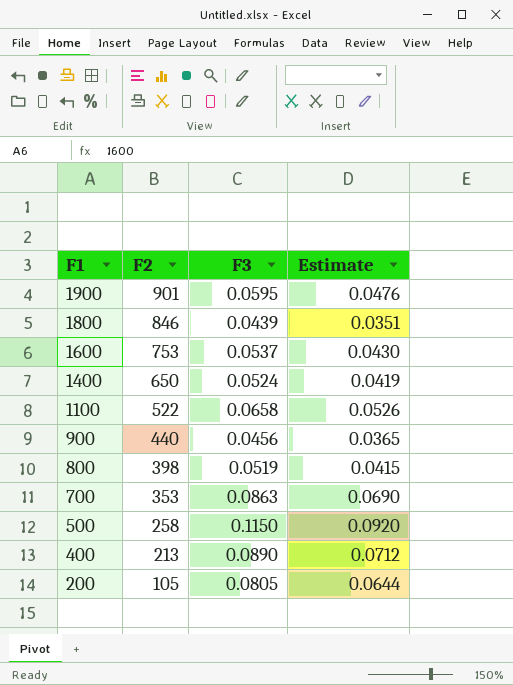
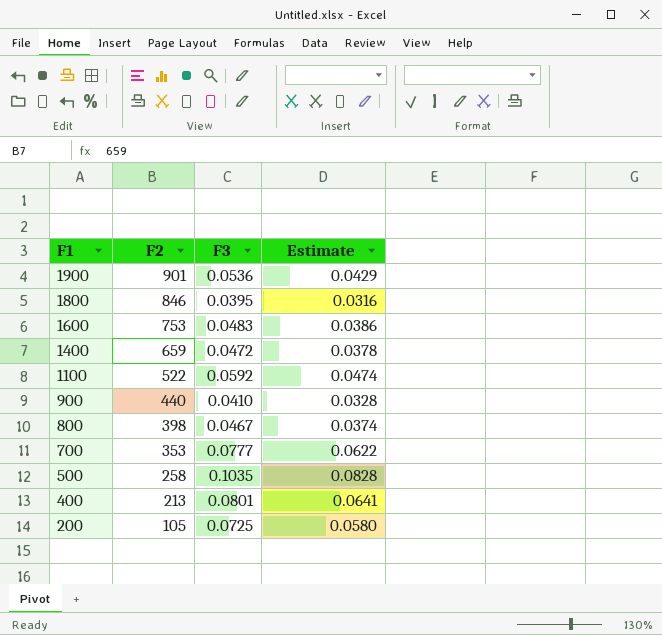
1900 | F3: 0.0595 -> 0.0536
1900 | Estimate: 0.0476 -> 0.0429
1800 | F3: 0.0439 -> 0.0395
1800 | Estimate: 0.0351 -> 0.0316
1600 | F3: 0.0537 -> 0.0483
1600 | Estimate: 0.0430 -> 0.0386
1400 | F2: 650 -> 659
1400 | F3: 0.0524 -> 0.0472
1400 | Estimate: 0.0419 -> 0.0378
1100 | F3: 0.0658 -> 0.0592
1100 | Estimate: 0.0526 -> 0.0474
900 | F3: 0.0456 -> 0.0410
900 | Estimate: 0.0365 -> 0.0328
800 | F3: 0.0519 -> 0.0467
800 | Estimate: 0.0415 -> 0.0374
700 | F3: 0.0863 -> 0.0777
700 | Estimate: 0.0690 -> 0.0622
500 | F3: 0.1150 -> 0.1035
500 | Estimate: 0.0920 -> 0.0828
400 | F3: 0.0890 -> 0.0801
400 | Estimate: 0.0712 -> 0.0641
200 | F3: 0.0805 -> 0.0725
200 | Estimate: 0.0644 -> 0.0580

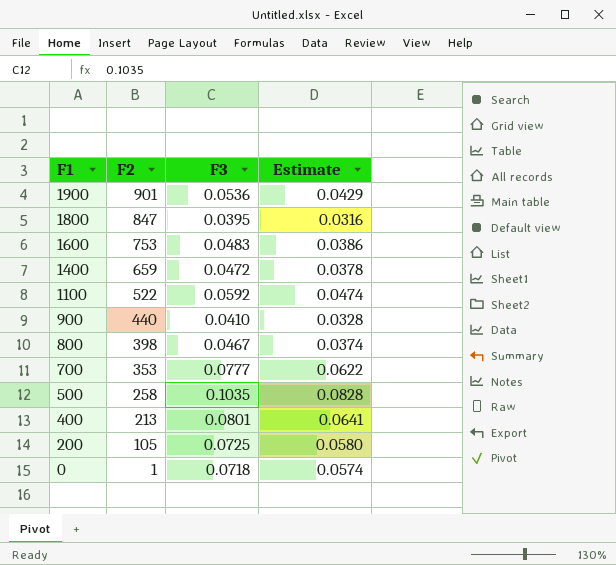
1800 | F2: 846 -> 847
row 0: none -> 1 | 0.0718 | 0.0574

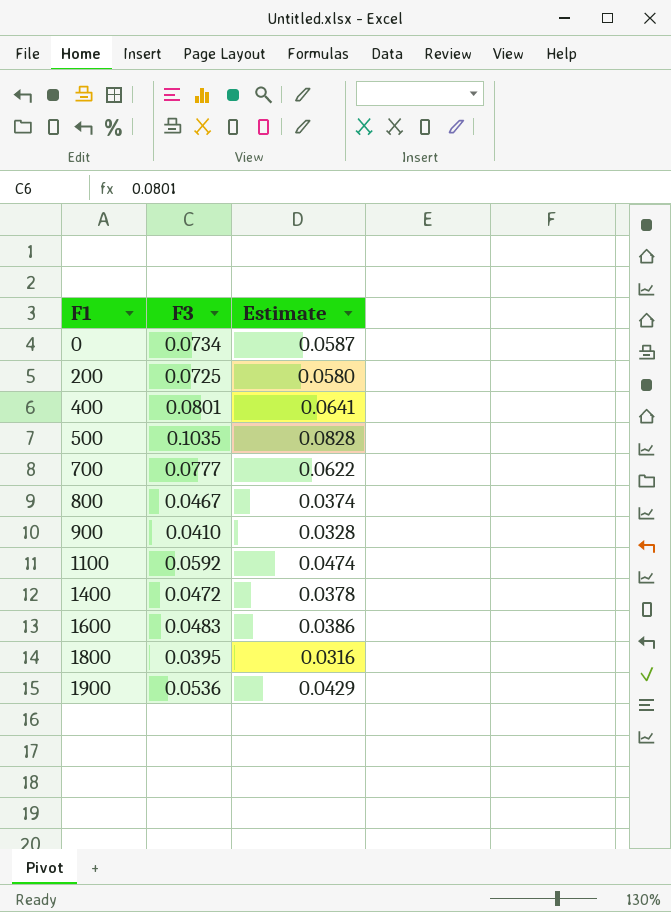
row order: F1 descending -> F1 ascending
column F2 | position: 2 -> none
0 | F3: 0.0718 -> 0.0734
0 | Estimate: 0.0574 -> 0.0587

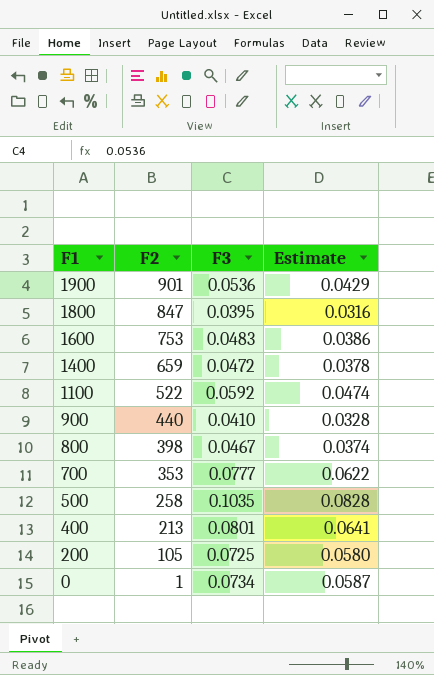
row order: F1 ascending -> F1 descending
column F2 | position: none -> 2

